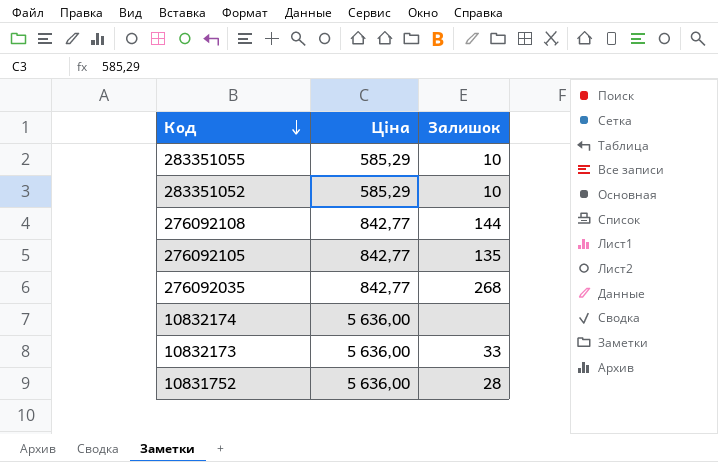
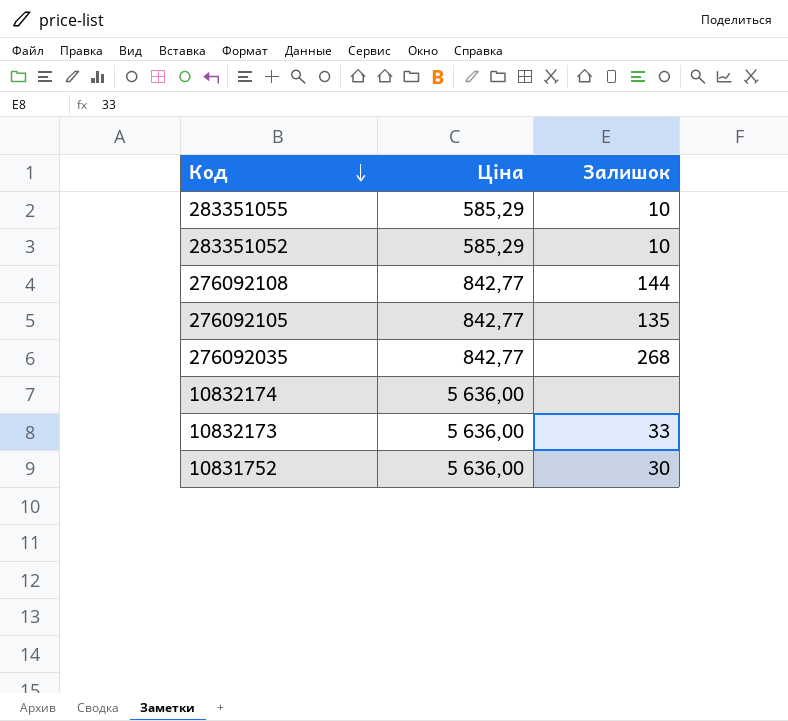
10831752 | Залишок: 28 -> 30

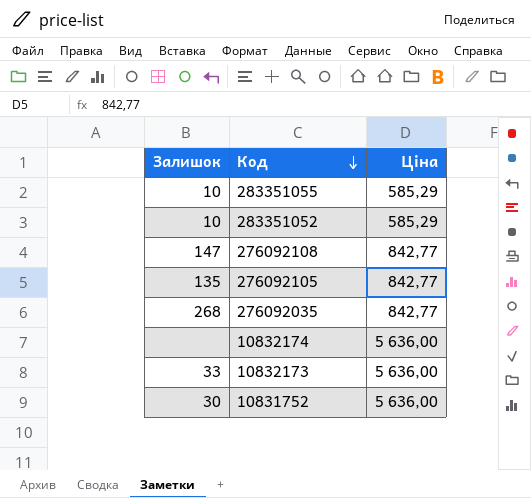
column Залишок | position: 3 -> 1
276092108 | Залишок: 144 -> 147

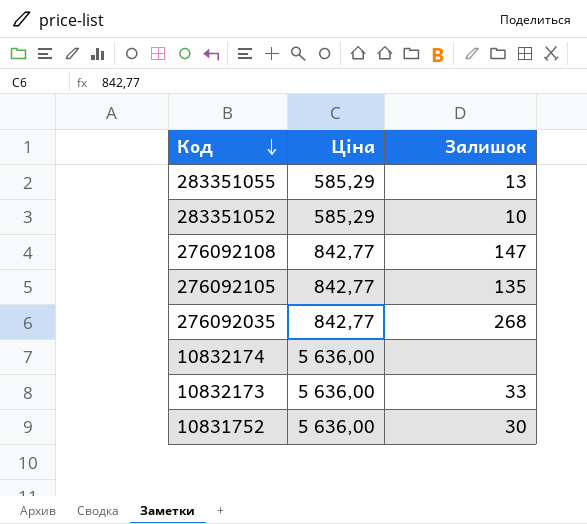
column Залишок | position: 1 -> 3
283351055 | Залишок: 10 -> 13

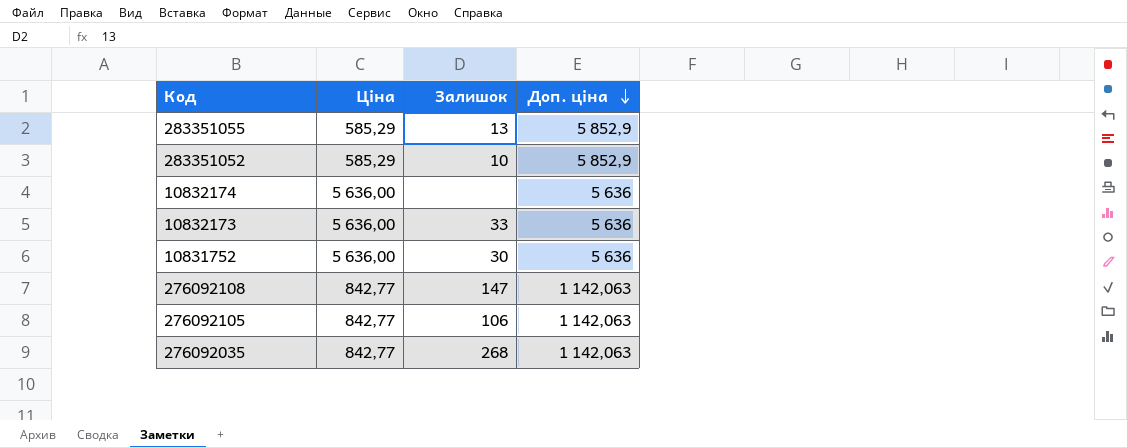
row order: Код descending -> Доп. ціна descending
column Доп. ціна | position: none -> 4
276092105 | Залишок: 135 -> 106

